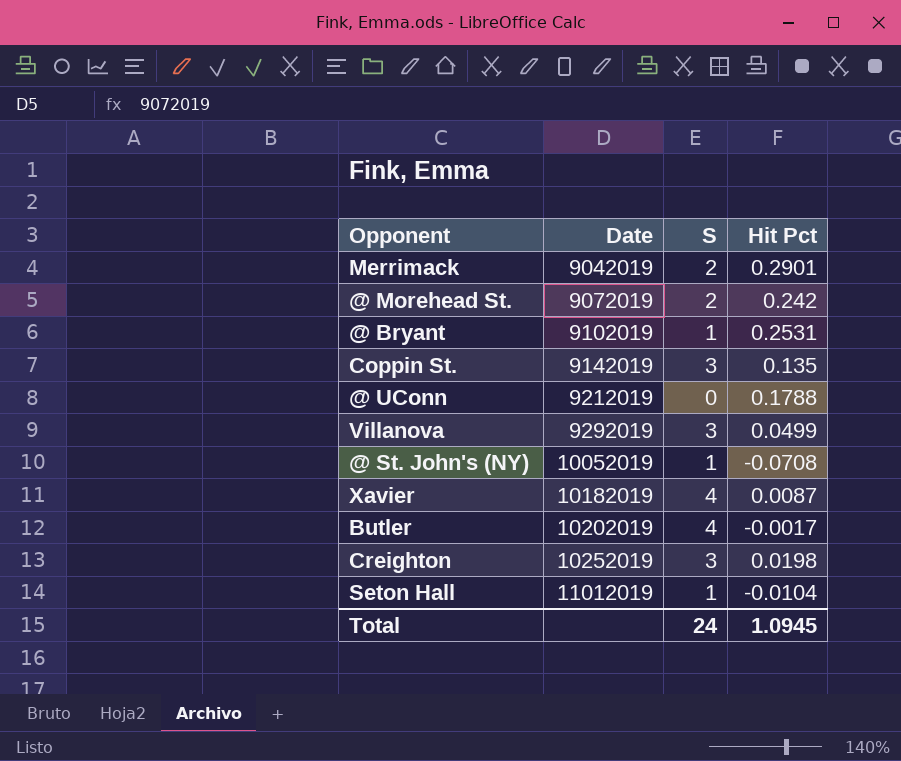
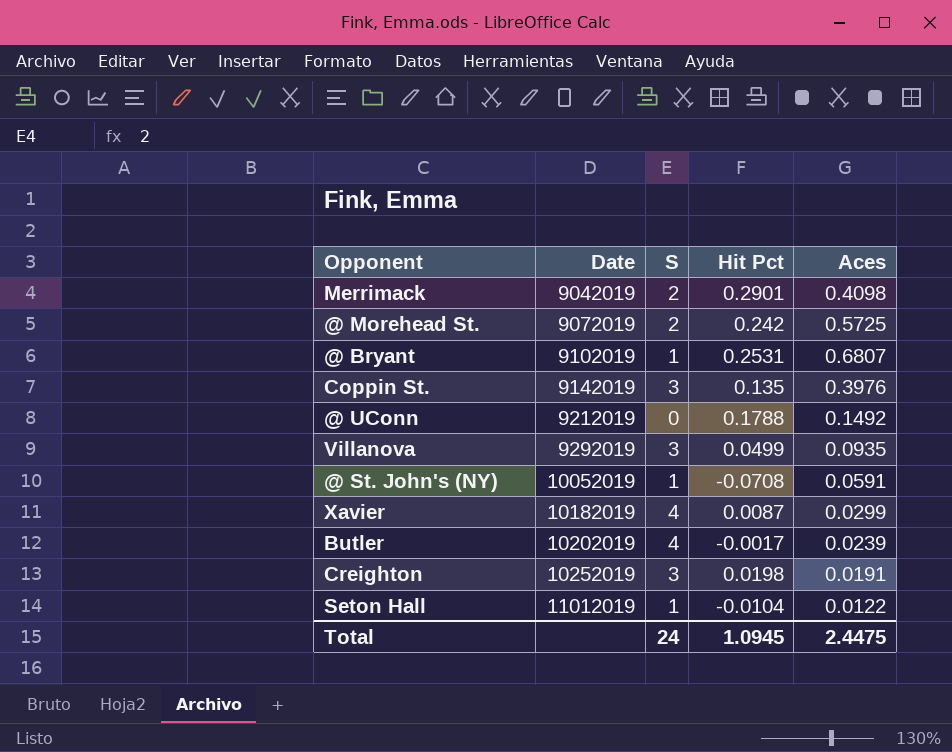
column Aces | position: none -> 5

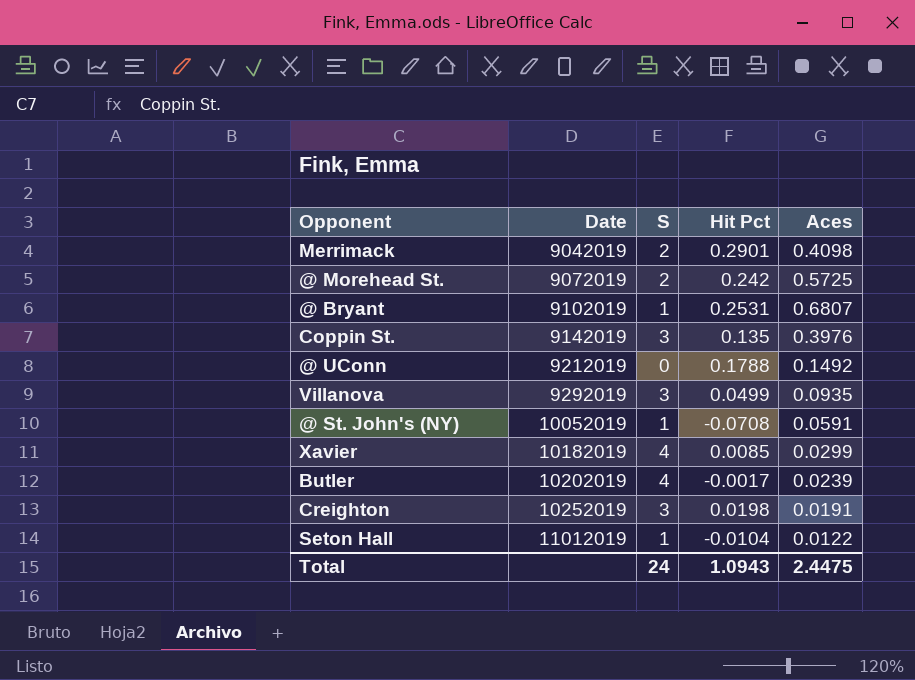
Xavier | Hit Pct: 0.0087 -> 0.0085
Total | Hit Pct: 1.0945 -> 1.0943

